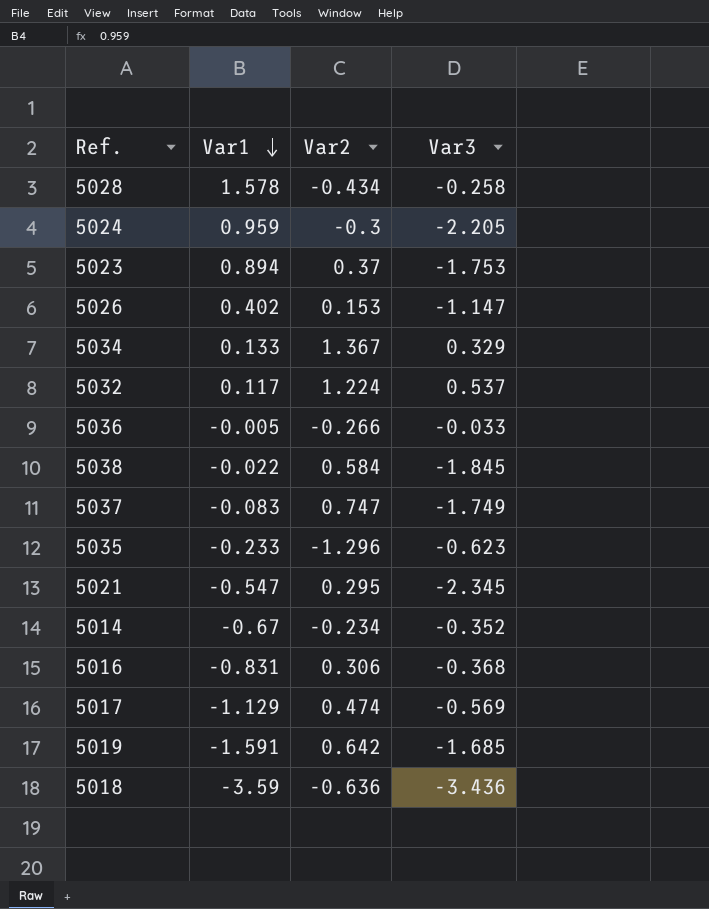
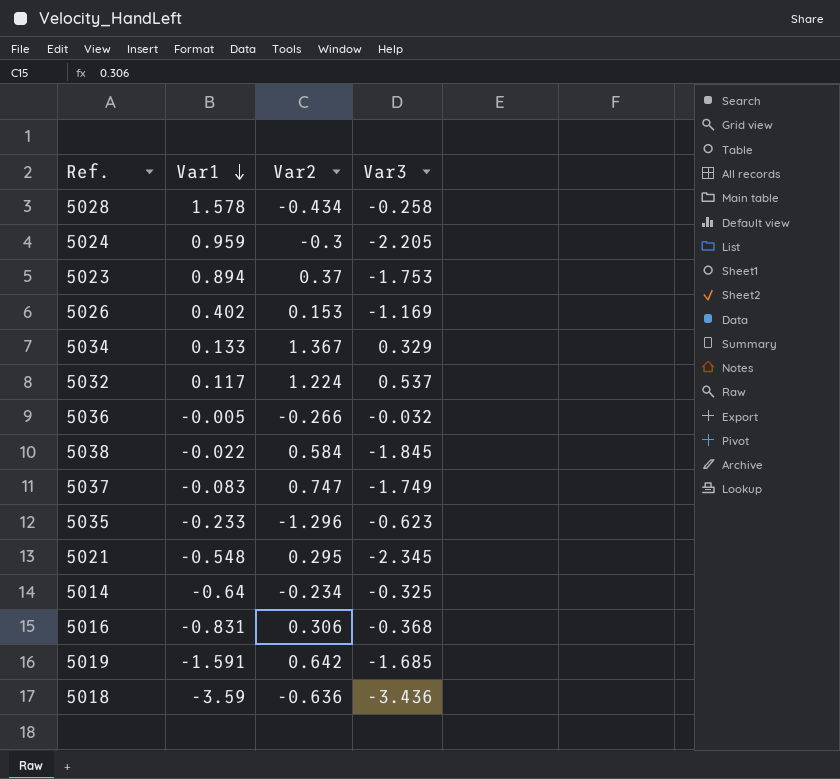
row 5017: -1.129 | 0.474 | -0.569 -> none
5026 | Var3: -1.147 -> -1.169
5036 | Var3: -0.033 -> -0.032
5021 | Var1: -0.547 -> -0.548
5014 | Var1: -0.67 -> -0.64
5014 | Var3: -0.352 -> -0.325

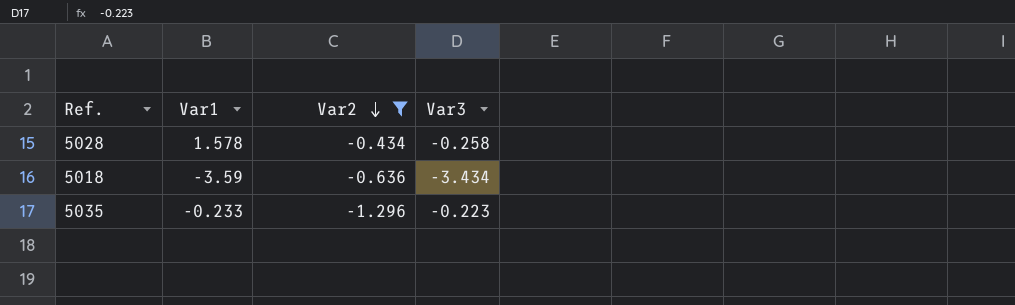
filter: none -> Var2 <= -0.434
row order: Var1 descending -> Var2 descending
5018 | Var3: -3.436 -> -3.434
5035 | Var3: -0.623 -> -0.223

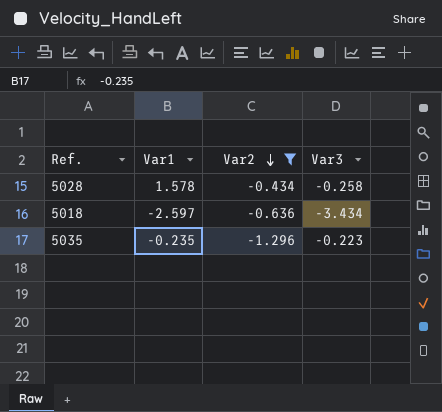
5018 | Var1: -3.59 -> -2.597
5035 | Var1: -0.233 -> -0.235

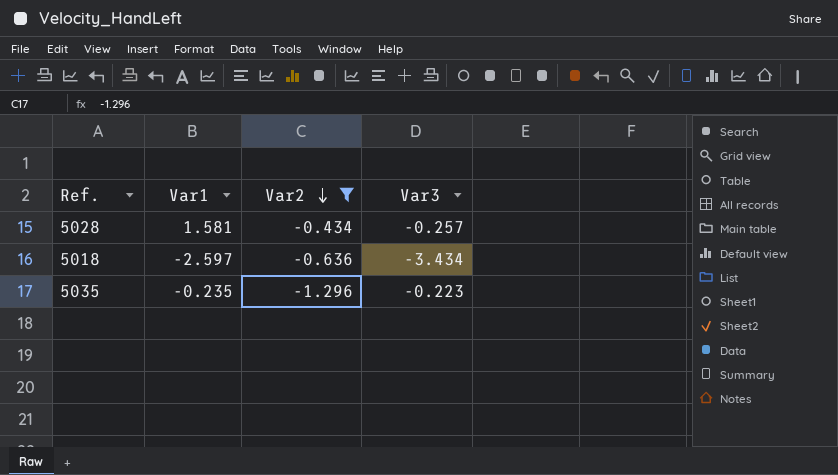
5028 | Var1: 1.578 -> 1.581
5028 | Var3: -0.258 -> -0.257

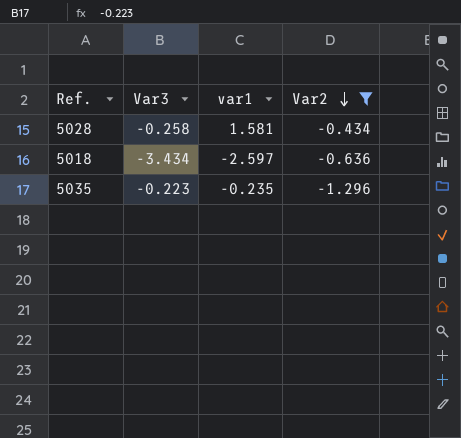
column Var3 | position: 4 -> 2
column name: Var1 -> var1
5028 | Var3: -0.257 -> -0.258

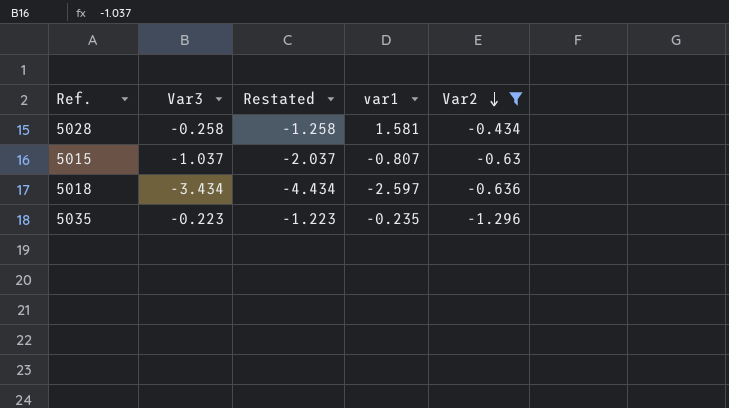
column Restated | formula: none -> [Var3] - 1
row 5015: none -> -1.037 | -2.037 | -0.807 | -0.63

